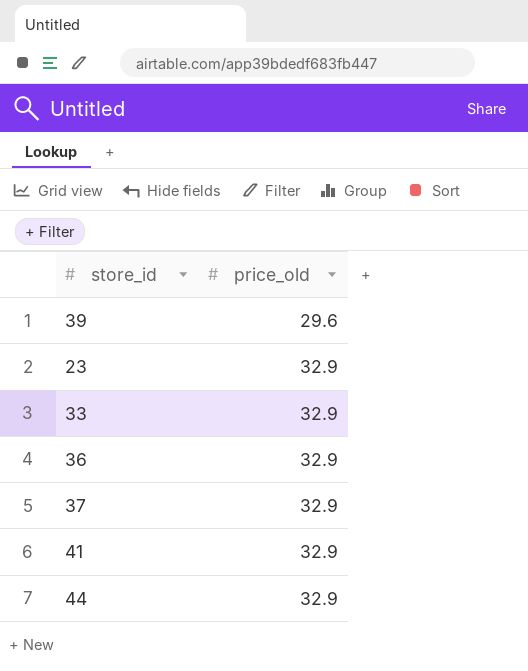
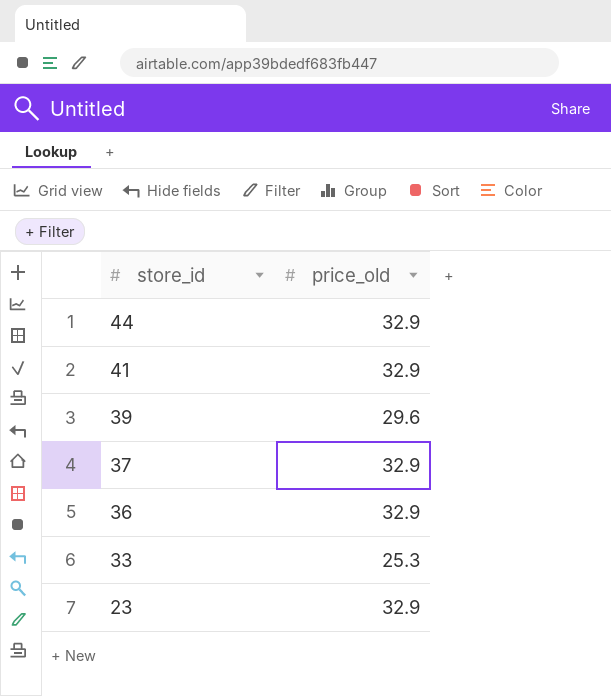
row order: price_old ascending -> store_id descending
33 | price_old: 32.9 -> 25.3

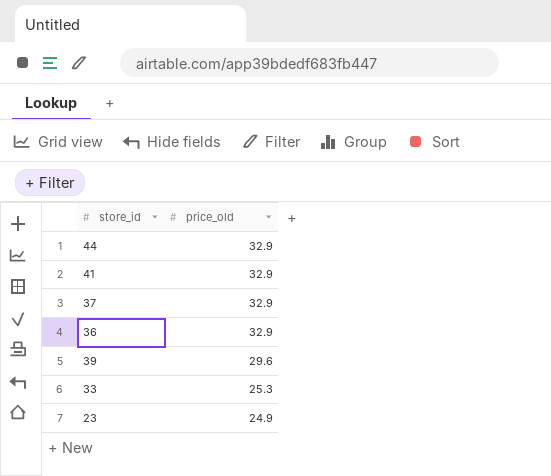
row order: store_id descending -> price_old descending
23 | price_old: 32.9 -> 24.9

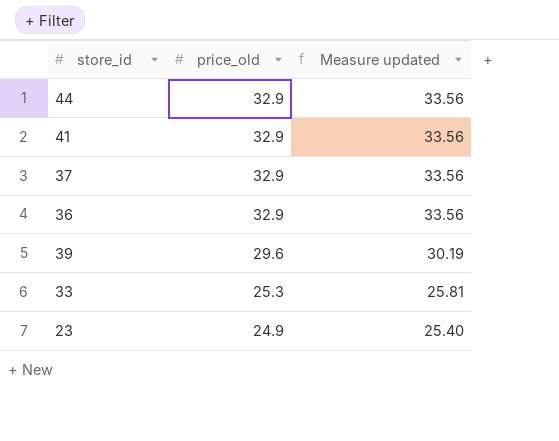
column Measure updated | formula: none -> [price_old] * 1.02

